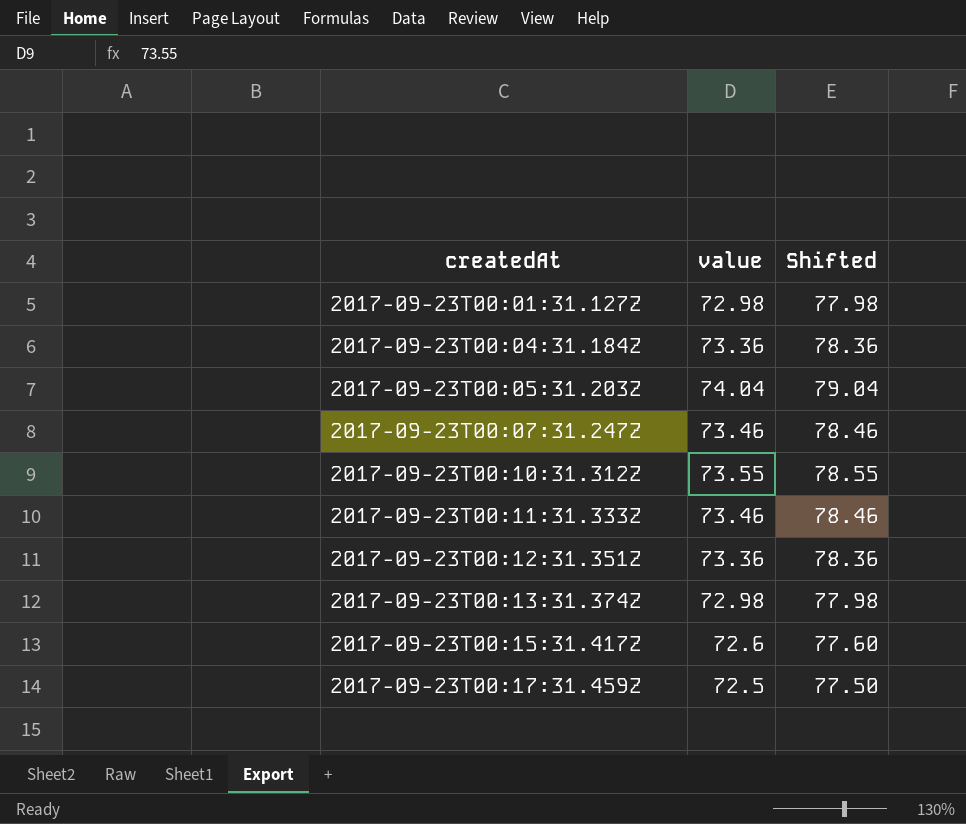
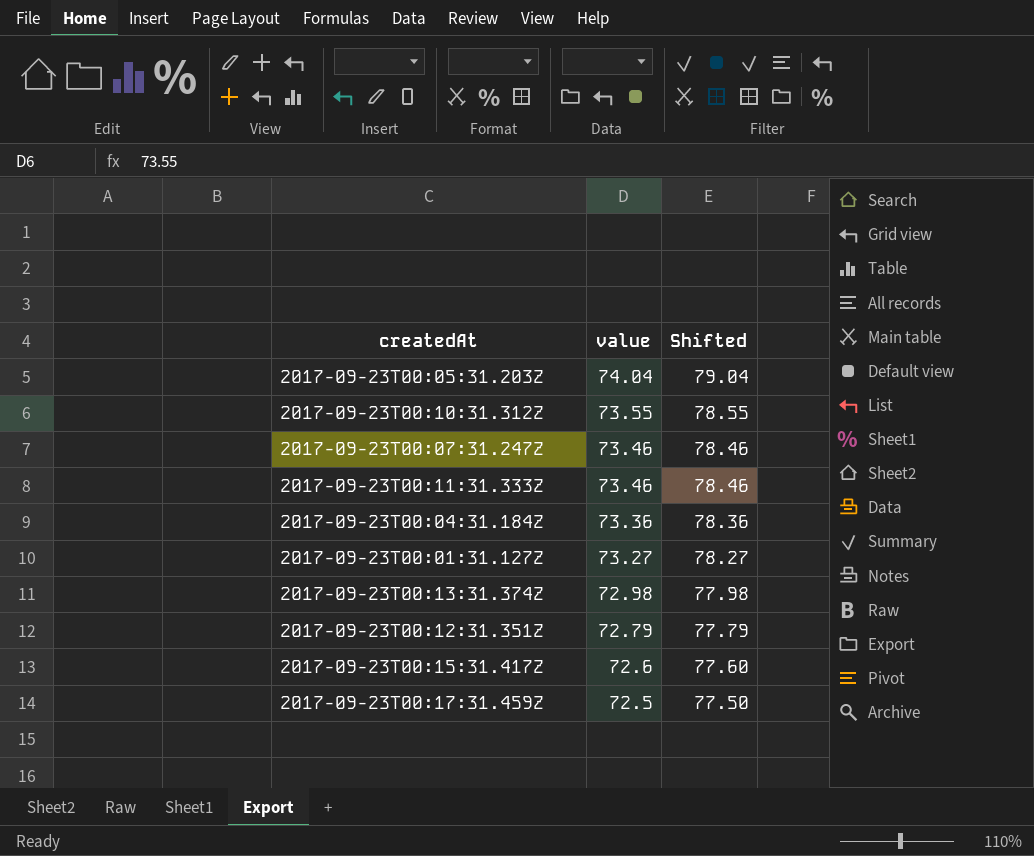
row order: createdAt ascending -> value descending
2017-09-23T00:01:31.127Z | value: 72.98 -> 73.27
2017-09-23T00:01:31.127Z | Shifted: 77.98 -> 78.27
2017-09-23T00:12:31.351Z | value: 73.36 -> 72.79
2017-09-23T00:12:31.351Z | Shifted: 78.36 -> 77.79

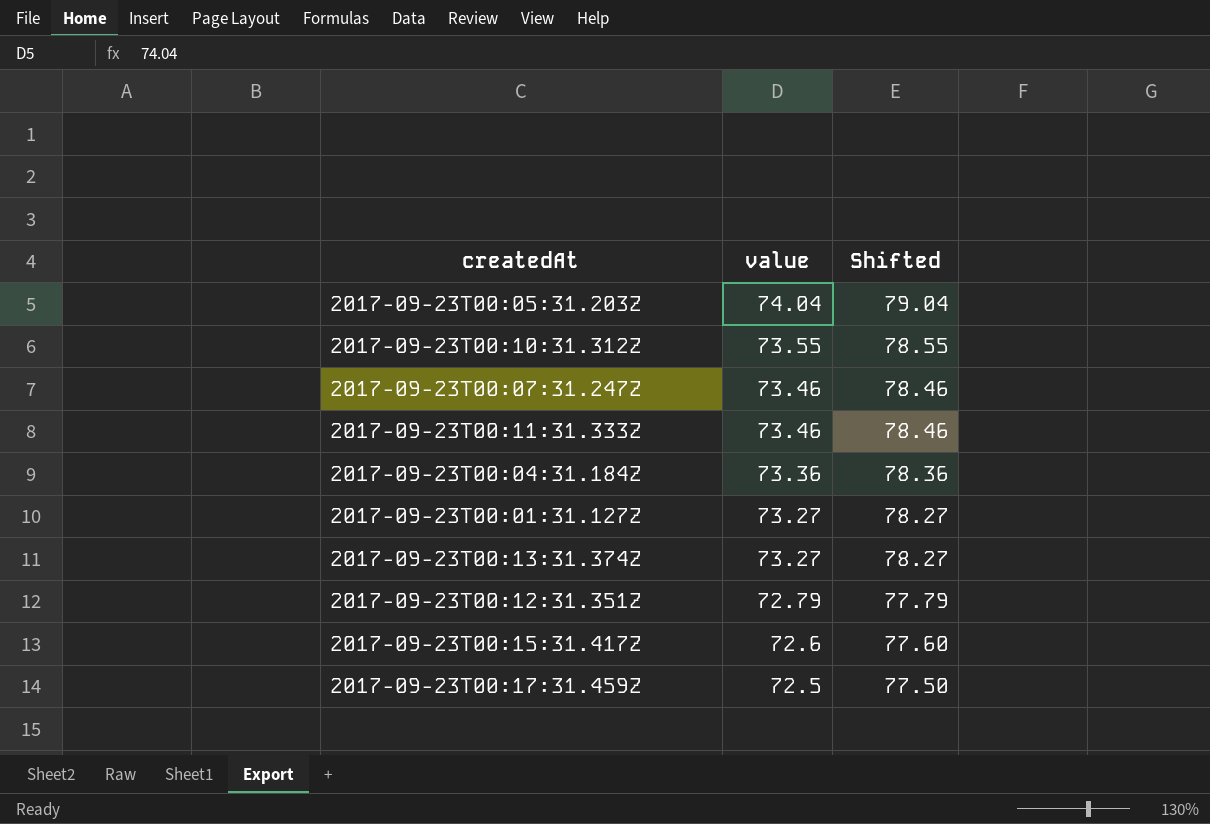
2017-09-23T00:13:31.374Z | value: 72.98 -> 73.27
2017-09-23T00:13:31.374Z | Shifted: 77.98 -> 78.27

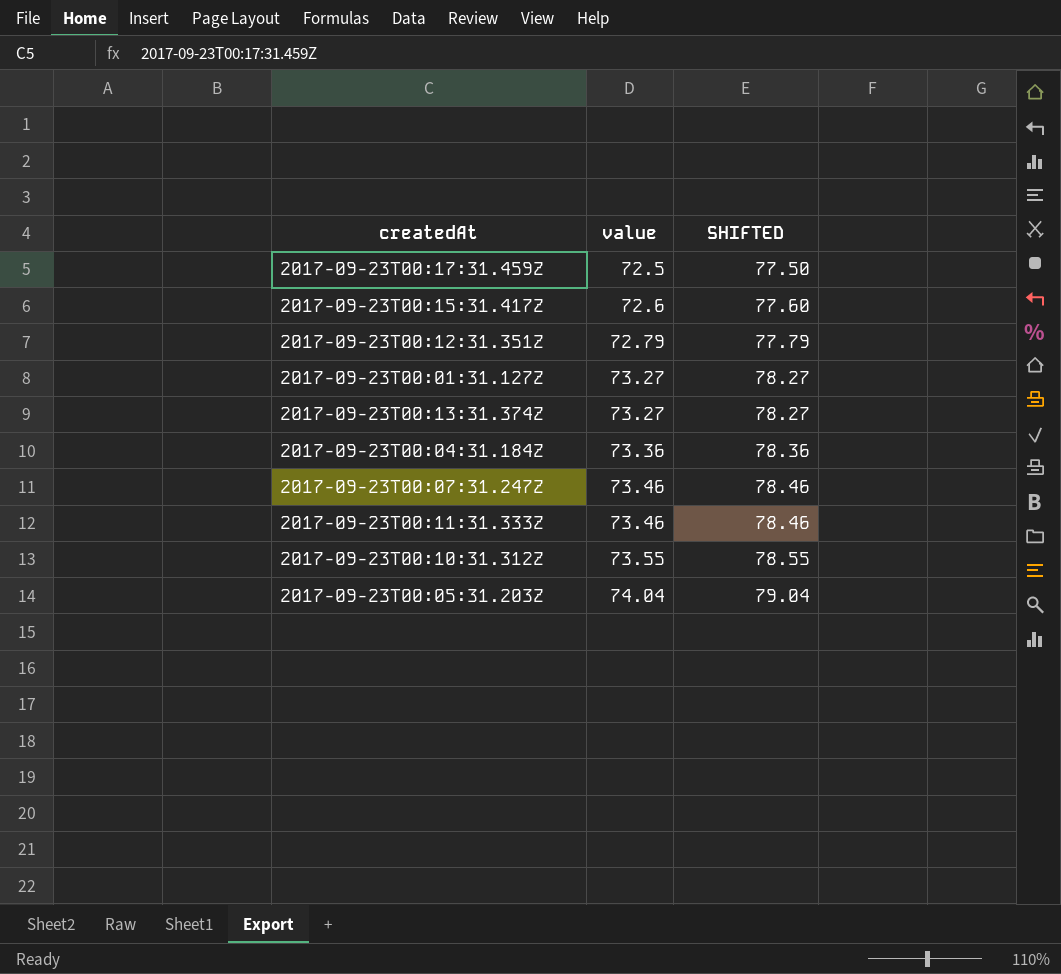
row order: value descending -> value ascending
column name: Shifted -> SHIFTED

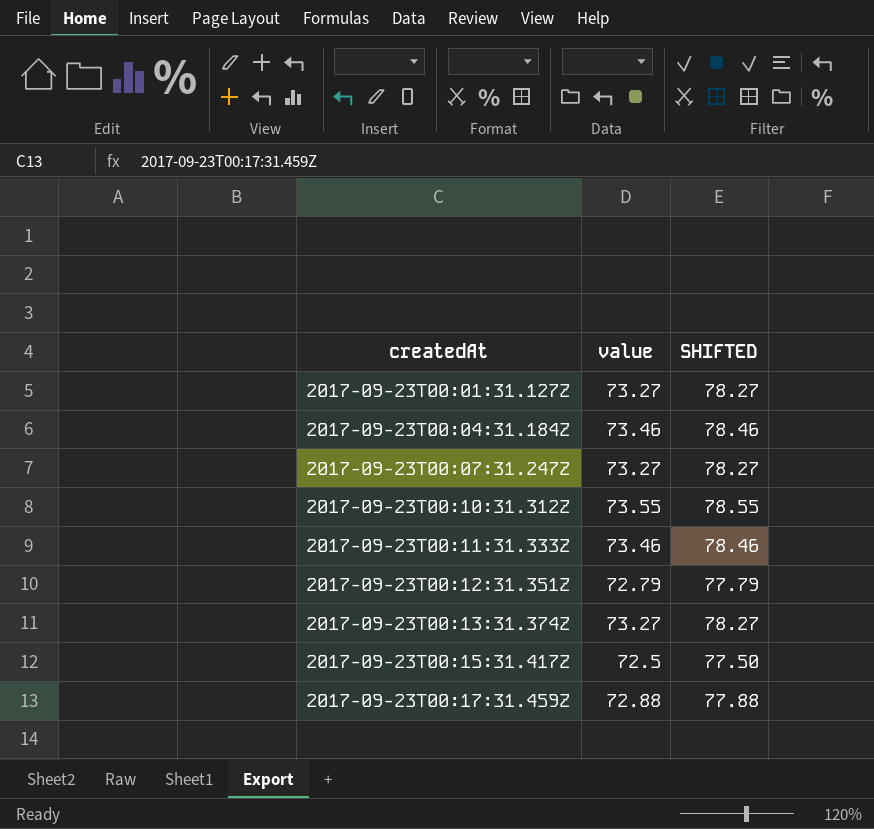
row order: value ascending -> createdAt ascending
row 2017-09-23T00:05:31.203Z: 74.04 | 79.04 -> none
2017-09-23T00:04:31.184Z | value: 73.36 -> 73.46
2017-09-23T00:04:31.184Z | SHIFTED: 78.36 -> 78.46
2017-09-23T00:07:31.247Z | value: 73.46 -> 73.27
2017-09-23T00:07:31.247Z | SHIFTED: 78.46 -> 78.27
2017-09-23T00:15:31.417Z | value: 72.6 -> 72.5
2017-09-23T00:15:31.417Z | SHIFTED: 77.60 -> 77.50
2017-09-23T00:17:31.459Z | value: 72.5 -> 72.88
2017-09-23T00:17:31.459Z | SHIFTED: 77.50 -> 77.88

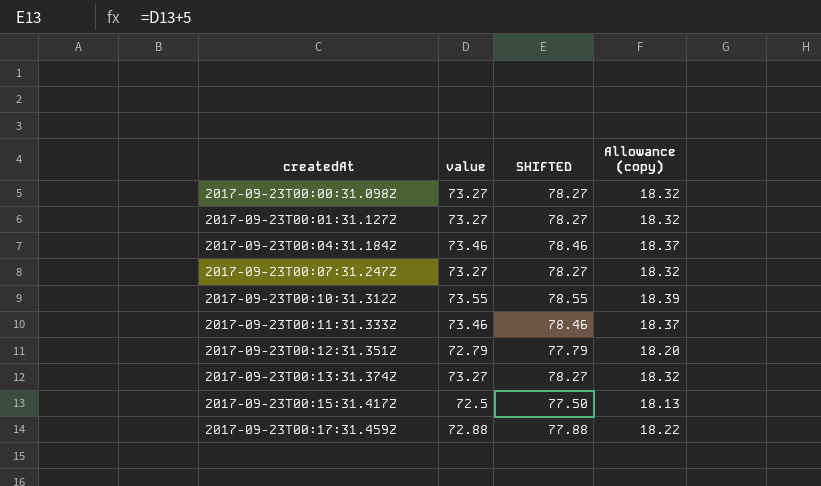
column Allowance (copy) | formula: none -> [value] * 0.25
row 2017-09-23T00:00:31.098Z: none -> 73.27 | 78.27 | 18.32

